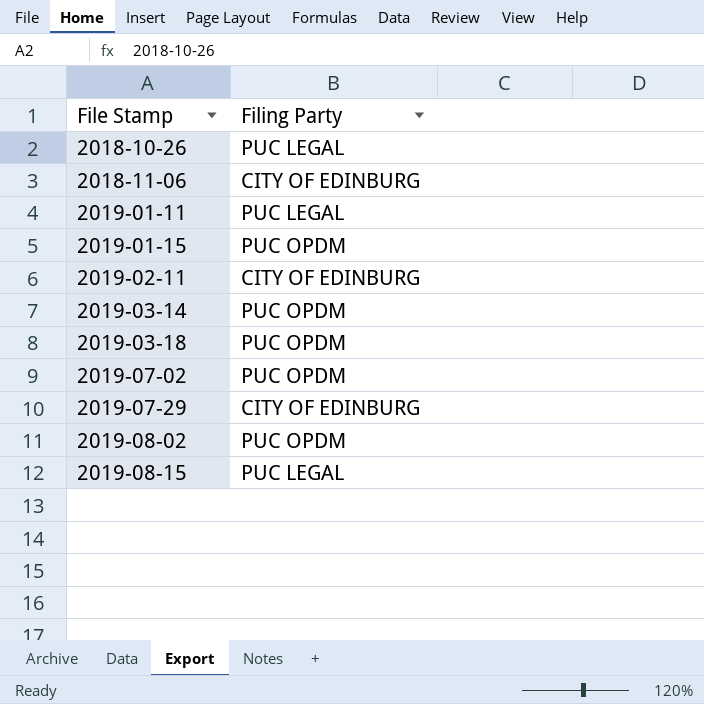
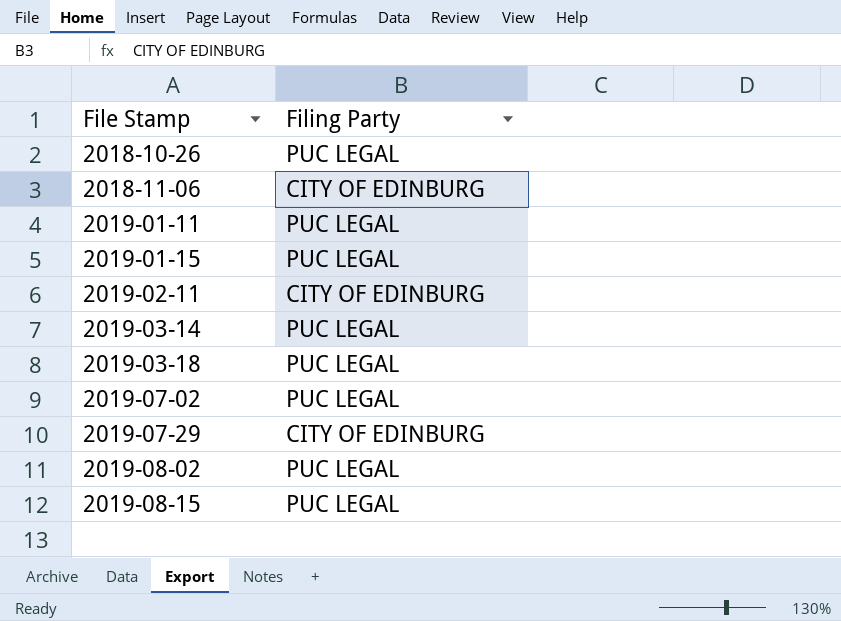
2019-01-15 | Filing Party: PUC OPDM -> PUC LEGAL
2019-03-14 | Filing Party: PUC OPDM -> PUC LEGAL
2019-03-18 | Filing Party: PUC OPDM -> PUC LEGAL
2019-07-02 | Filing Party: PUC OPDM -> PUC LEGAL
2019-08-02 | Filing Party: PUC OPDM -> PUC LEGAL

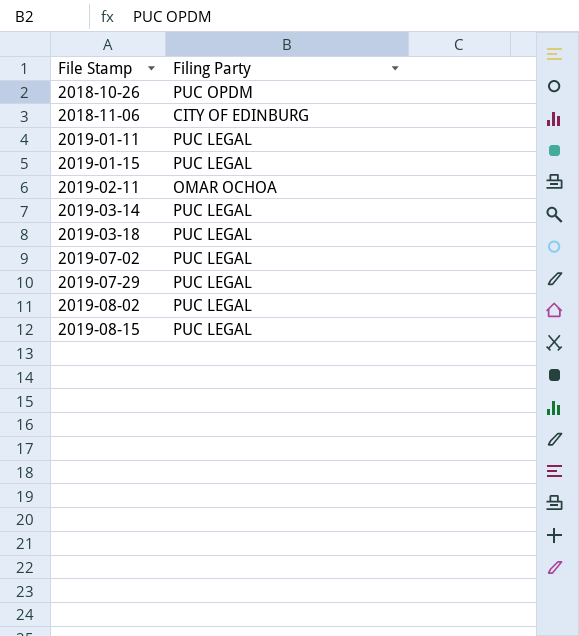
2018-10-26 | Filing Party: PUC LEGAL -> PUC OPDM
2019-02-11 | Filing Party: CITY OF EDINBURG -> OMAR OCHOA
2019-07-29 | Filing Party: CITY OF EDINBURG -> PUC LEGAL

